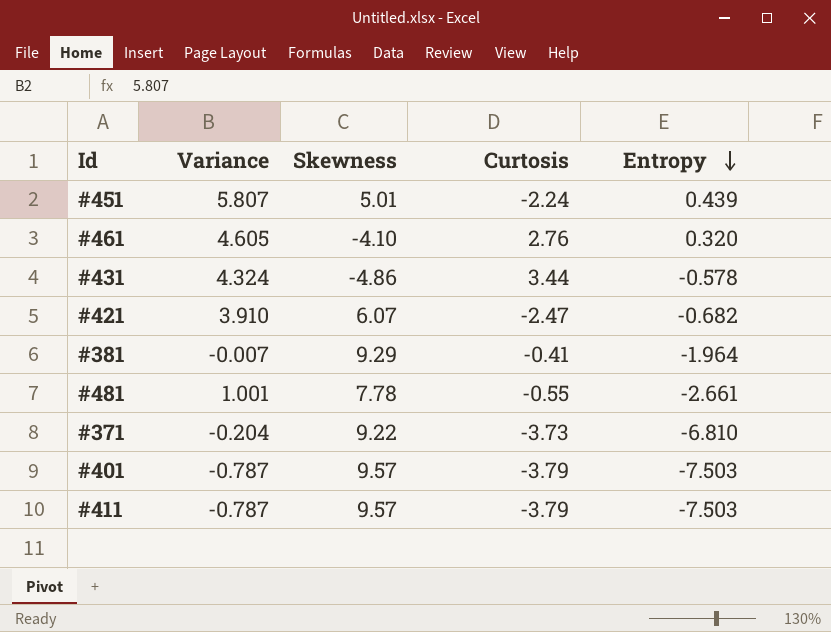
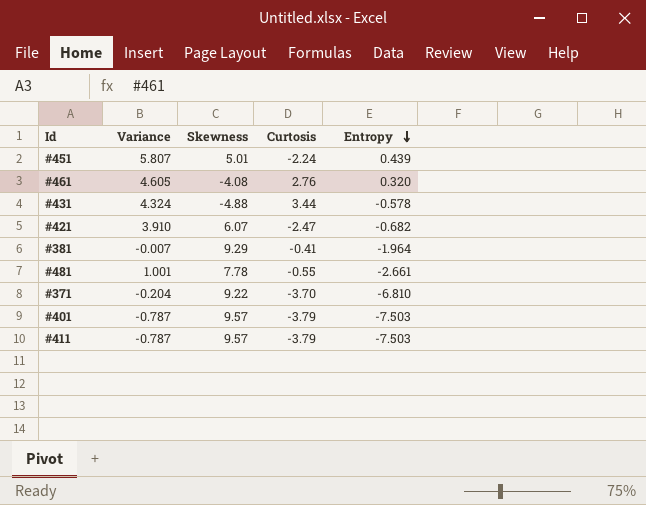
#461 | Skewness: -4.10 -> -4.08
#431 | Skewness: -4.86 -> -4.88
#371 | Curtosis: -3.73 -> -3.70

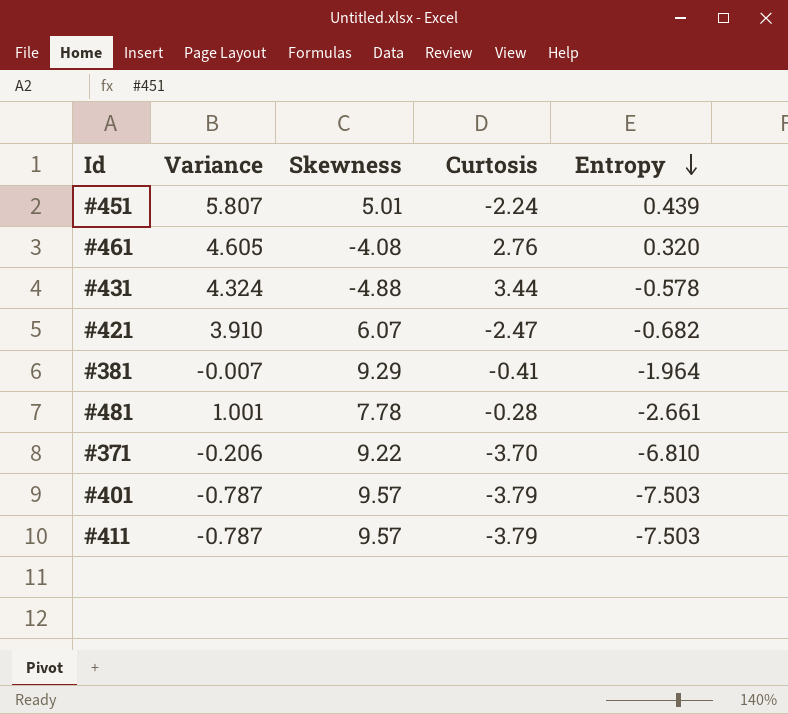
#481 | Curtosis: -0.55 -> -0.28
#371 | Variance: -0.204 -> -0.206

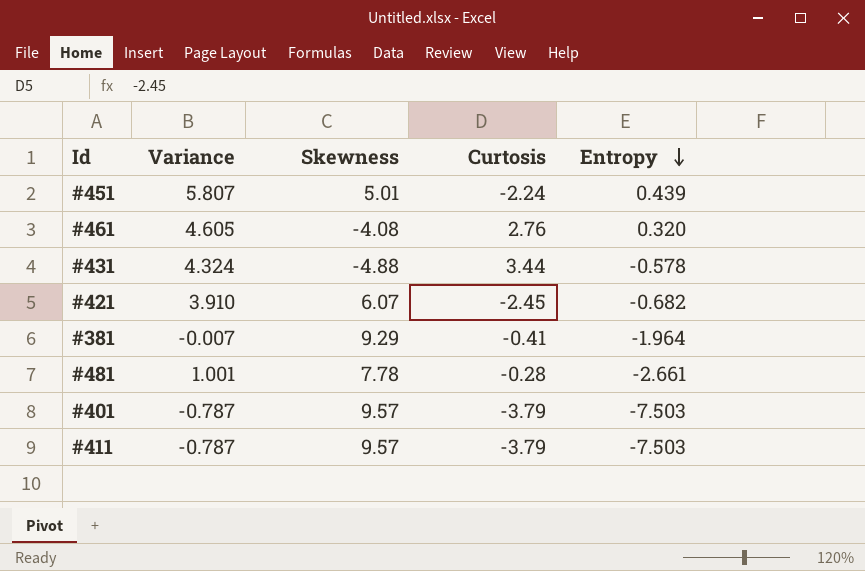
row #371: -0.206 | 9.22 | -3.70 | -6.810 -> none
#421 | Curtosis: -2.47 -> -2.45

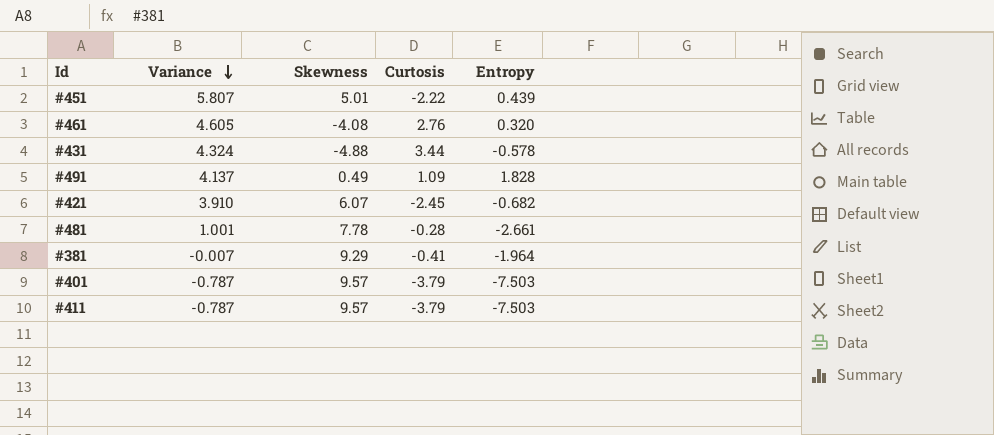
row order: Entropy descending -> Variance descending
#451 | Curtosis: -2.24 -> -2.22
row #491: none -> 4.137 | 0.49 | 1.09 | 1.828

